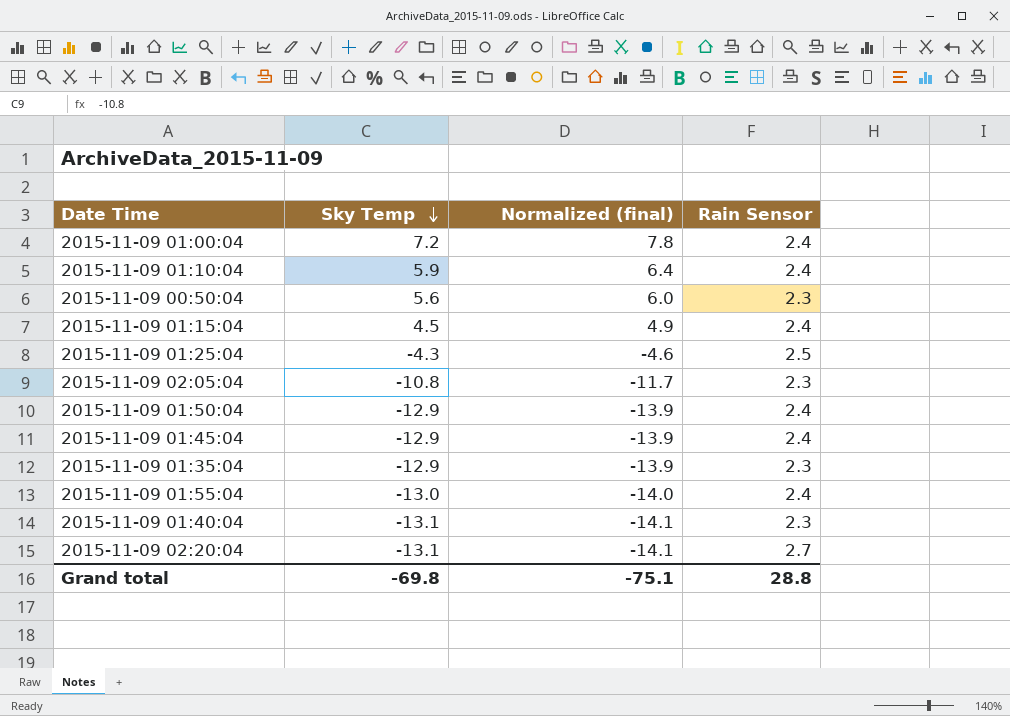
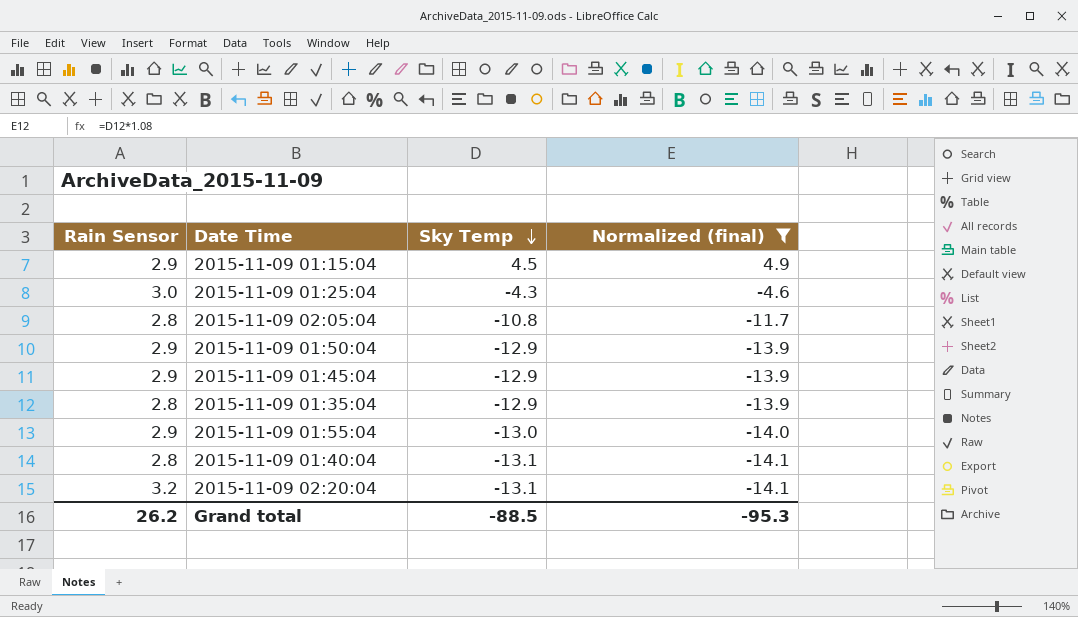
filter: none -> Normalized (final) <= 4.9
column Rain Sensor | position: 4 -> 1
2015-11-09 01:15:04 | Rain Sensor: 2.4 -> 2.9
2015-11-09 01:25:04 | Rain Sensor: 2.5 -> 3.0
2015-11-09 02:05:04 | Rain Sensor: 2.3 -> 2.8
2015-11-09 01:50:04 | Rain Sensor: 2.4 -> 2.9
2015-11-09 01:45:04 | Rain Sensor: 2.4 -> 2.9
2015-11-09 01:35:04 | Rain Sensor: 2.3 -> 2.8
2015-11-09 01:55:04 | Rain Sensor: 2.4 -> 2.9
2015-11-09 01:40:04 | Rain Sensor: 2.3 -> 2.8
2015-11-09 02:20:04 | Rain Sensor: 2.7 -> 3.2
Grand total | Rain Sensor: 28.8 -> 26.2
Grand total | Sky Temp: -69.8 -> -88.5
Grand total | Normalized (final): -75.1 -> -95.3

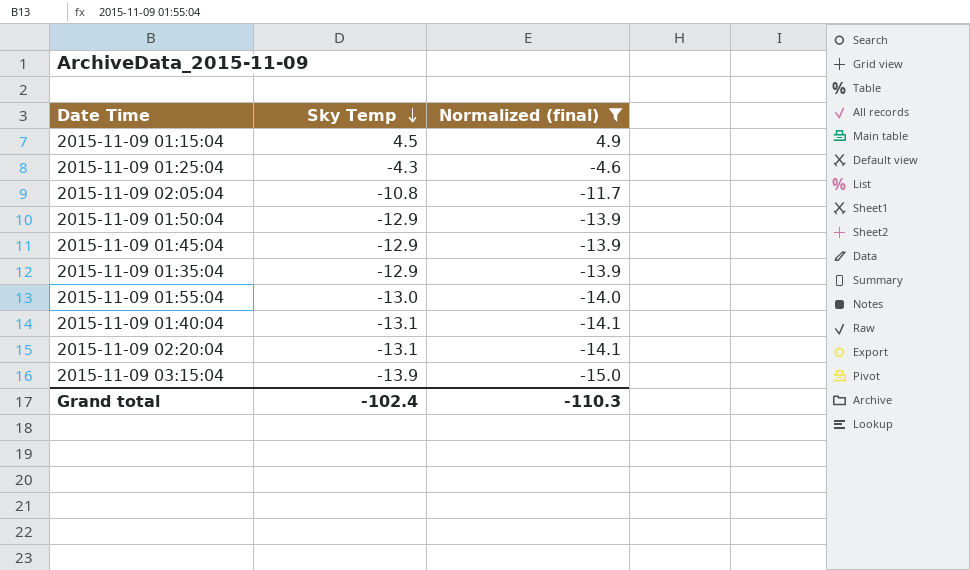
column Rain Sensor | position: 1 -> none
row 2015-11-09 03:15:04: none -> -13.9 | -15.0
Grand total | Sky Temp: -88.5 -> -102.4
Grand total | Normalized (final): -95.3 -> -110.3

